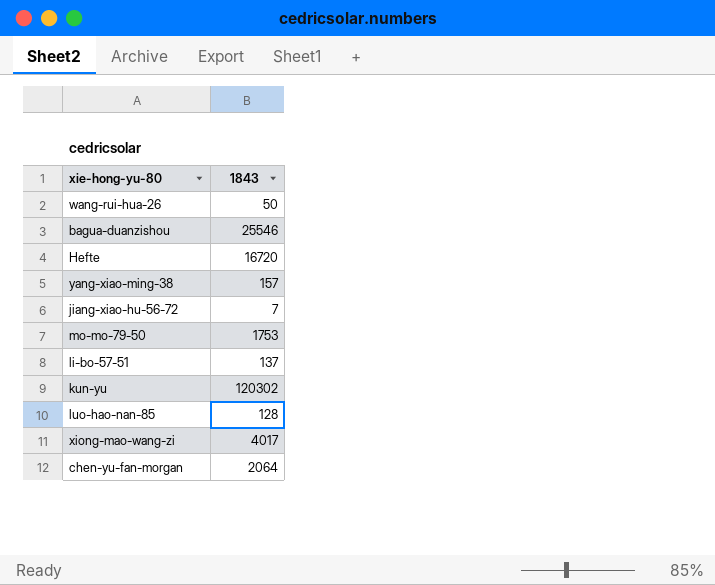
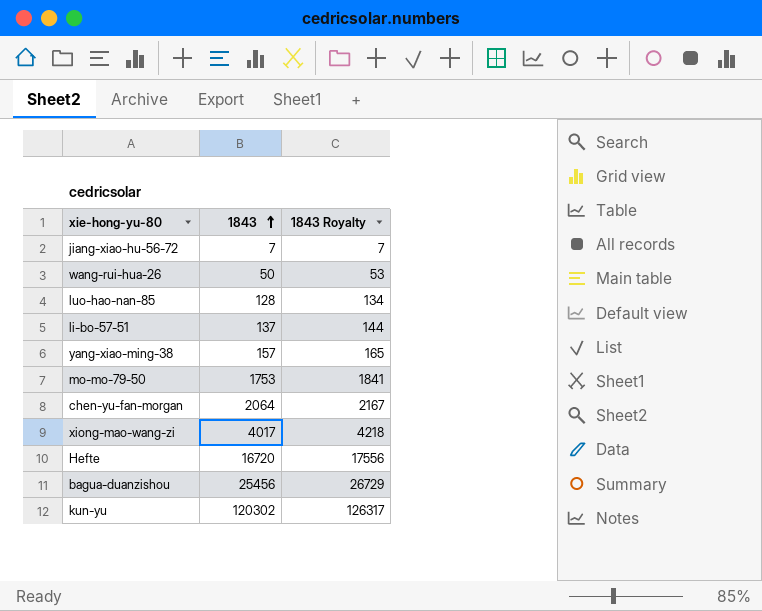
row order: none -> 1843 ascending
column 1843 Royalty | formula: none -> [1843] * 1.05
bagua-duanzishou | 1843: 25546 -> 25456

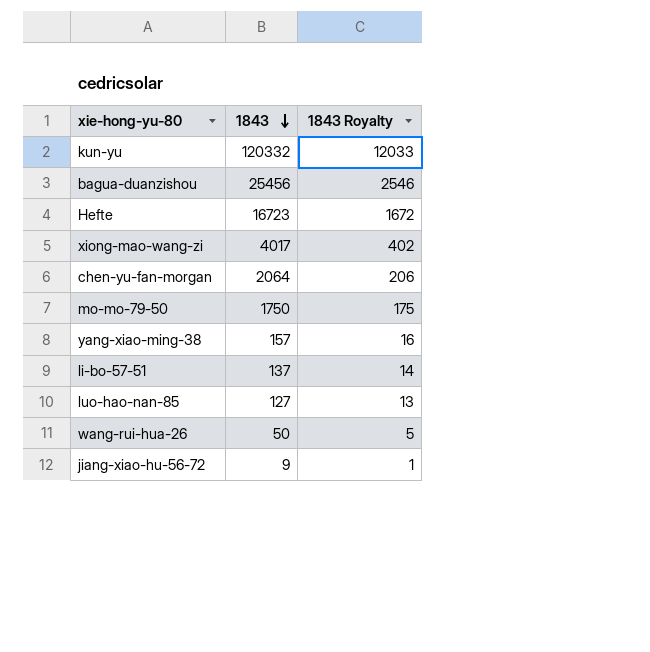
row order: 1843 ascending -> 1843 descending
column 1843 Royalty | formula: [1843] * 1.05 -> [1843] * 0.1
kun-yu | 1843: 120302 -> 120332
Hefte | 1843: 16720 -> 16723
mo-mo-79-50 | 1843: 1753 -> 1750
luo-hao-nan-85 | 1843: 128 -> 127
jiang-xiao-hu-56-72 | 1843: 7 -> 9

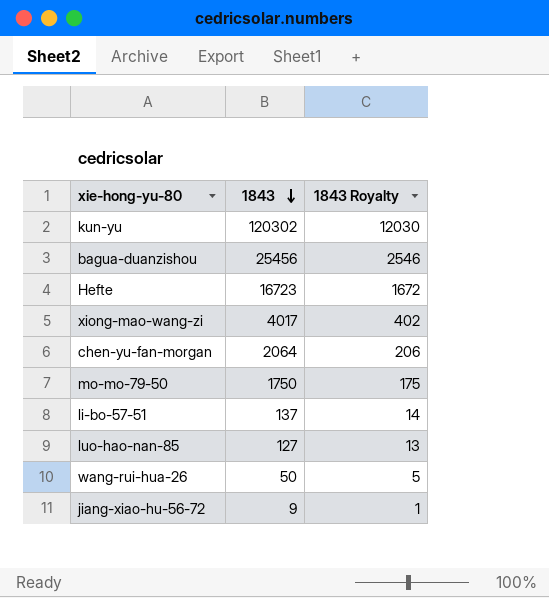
row yang-xiao-ming-38: 157 | 16 -> none
kun-yu | 1843: 120332 -> 120302
kun-yu | 1843 Royalty: 12033 -> 12030

